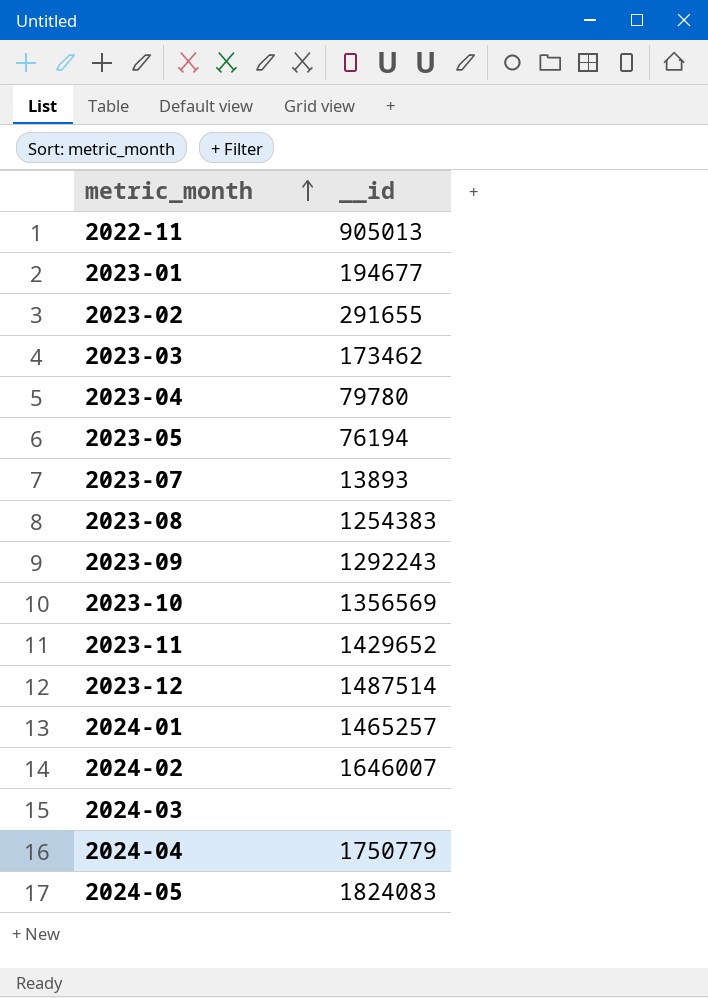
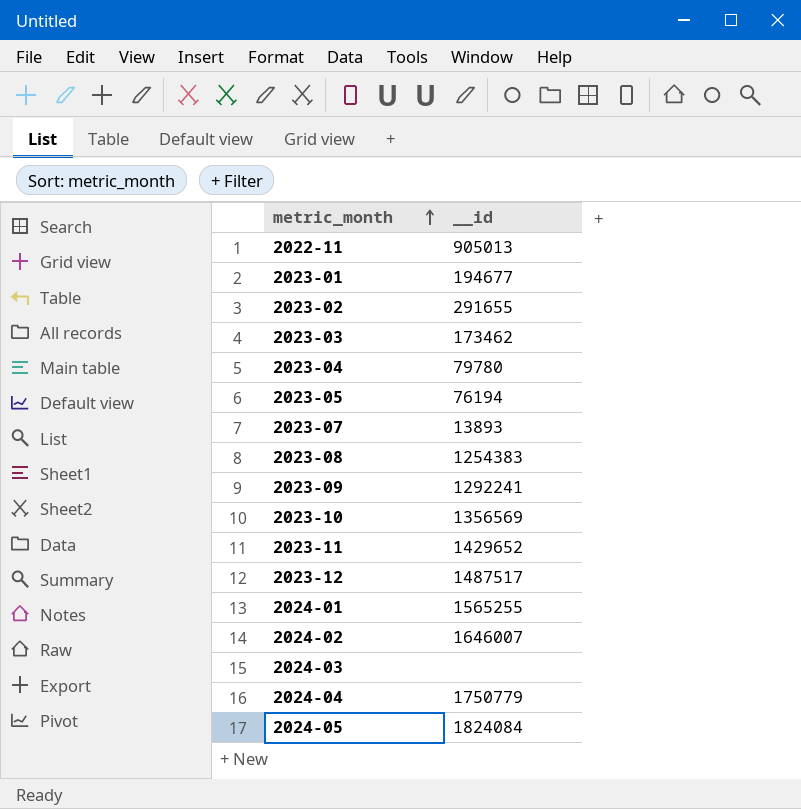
2023-09 | __id: 1292243 -> 1292241
2023-12 | __id: 1487514 -> 1487517
2024-01 | __id: 1465257 -> 1565255
2024-05 | __id: 1824083 -> 1824084

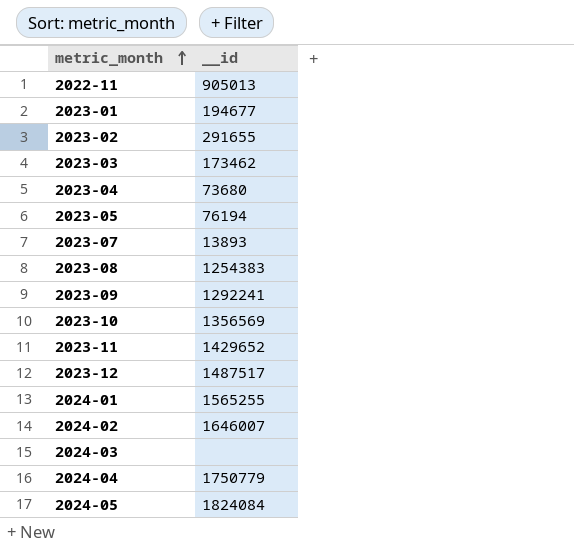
2023-04 | __id: 79780 -> 73680

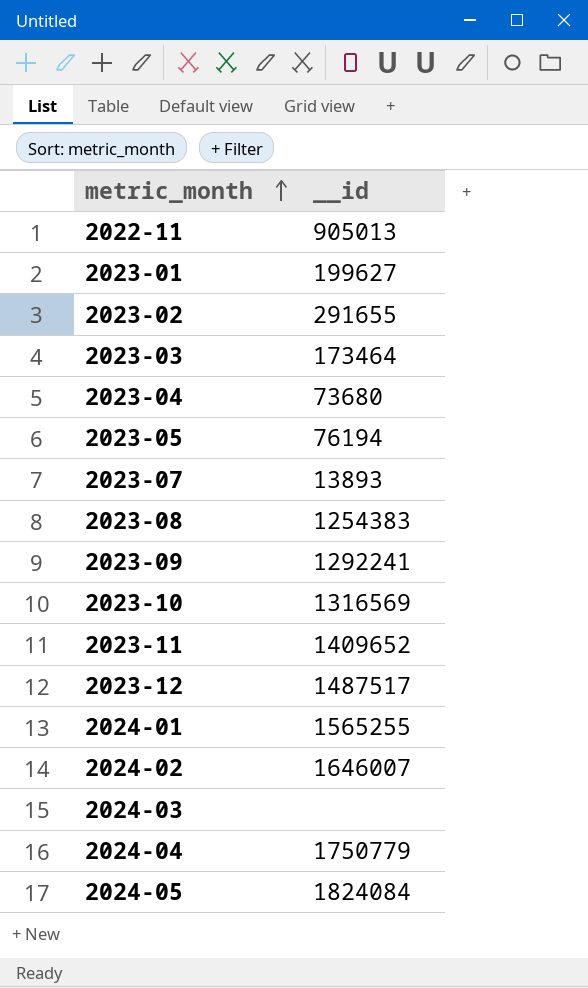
2023-01 | __id: 194677 -> 199627
2023-03 | __id: 173462 -> 173464
2023-10 | __id: 1356569 -> 1316569
2023-11 | __id: 1429652 -> 1409652

